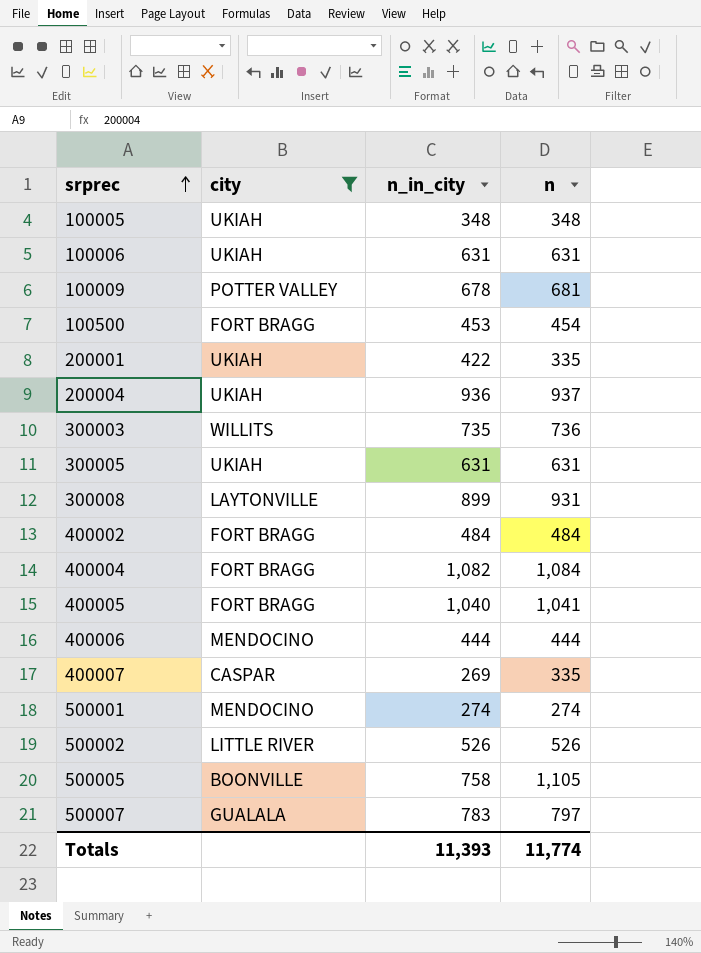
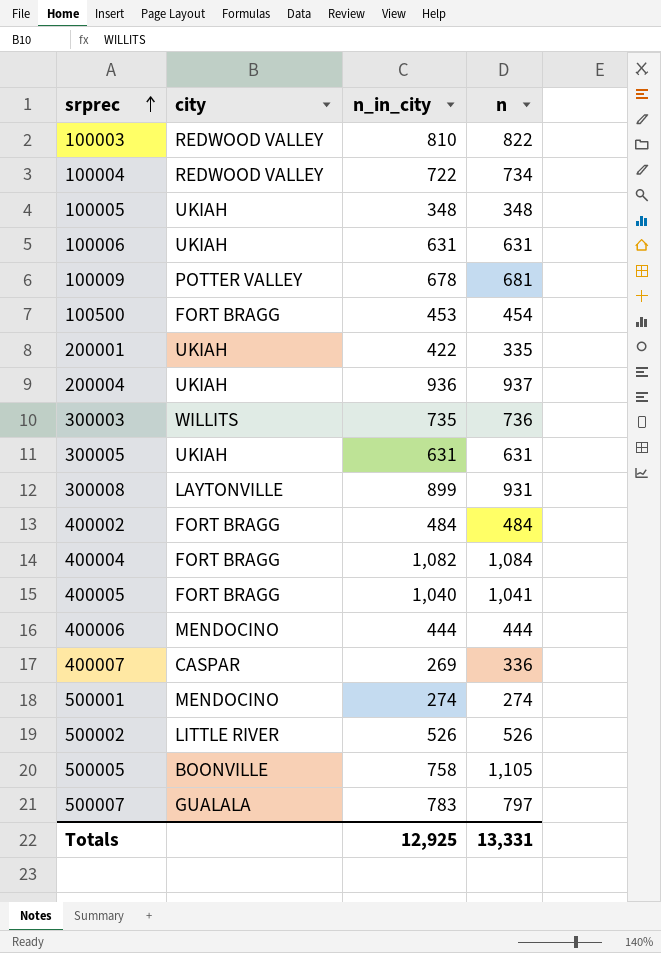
filter: city != REDWOOD VALLEY -> none
400007 | n: 335 -> 336
Totals | n_in_city: 11,393 -> 12,925
Totals | n: 11,774 -> 13,331

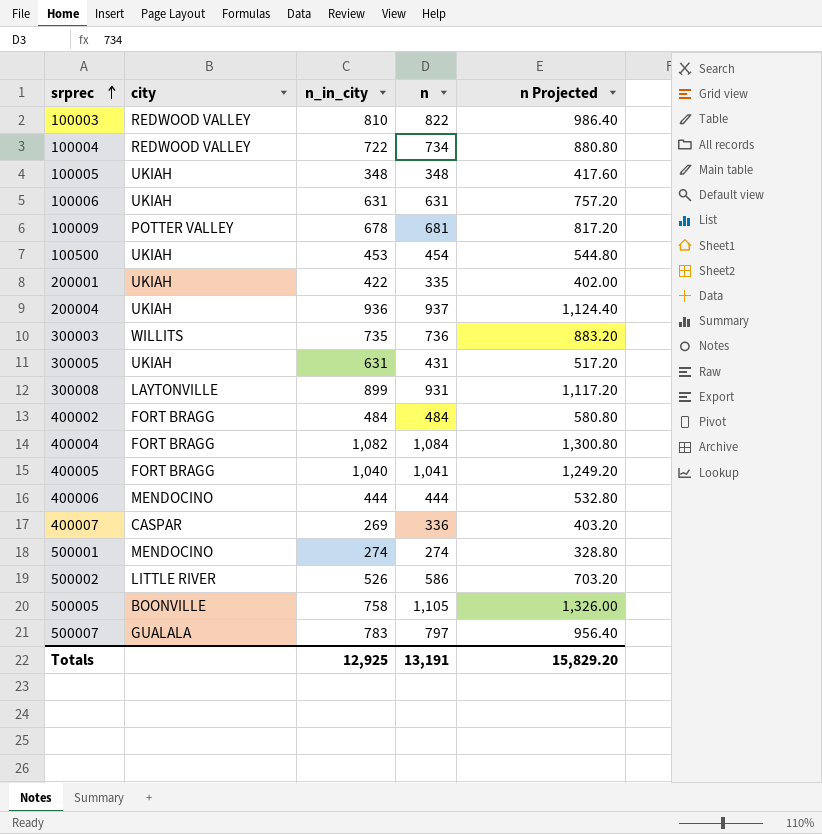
column n Projected | formula: none -> [n] * 1.2
100500 | city: FORT BRAGG -> UKIAH
300005 | n: 631 -> 431
500002 | n: 526 -> 586
Totals | n: 13,331 -> 13,191

